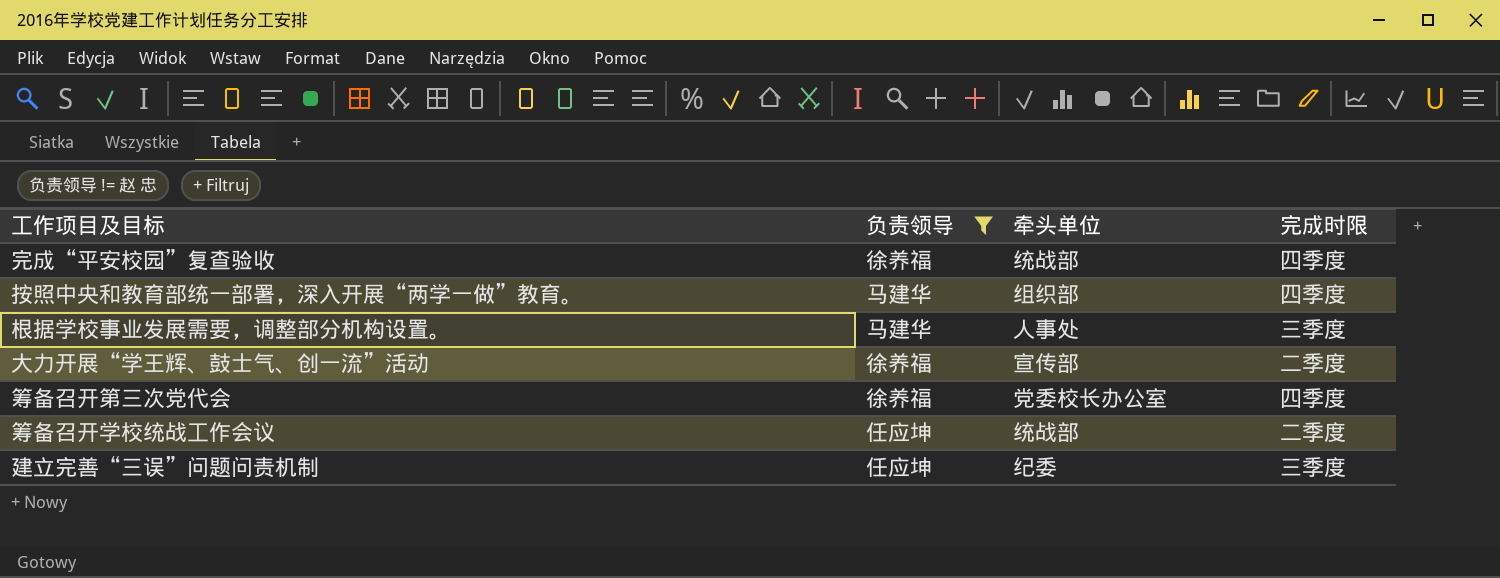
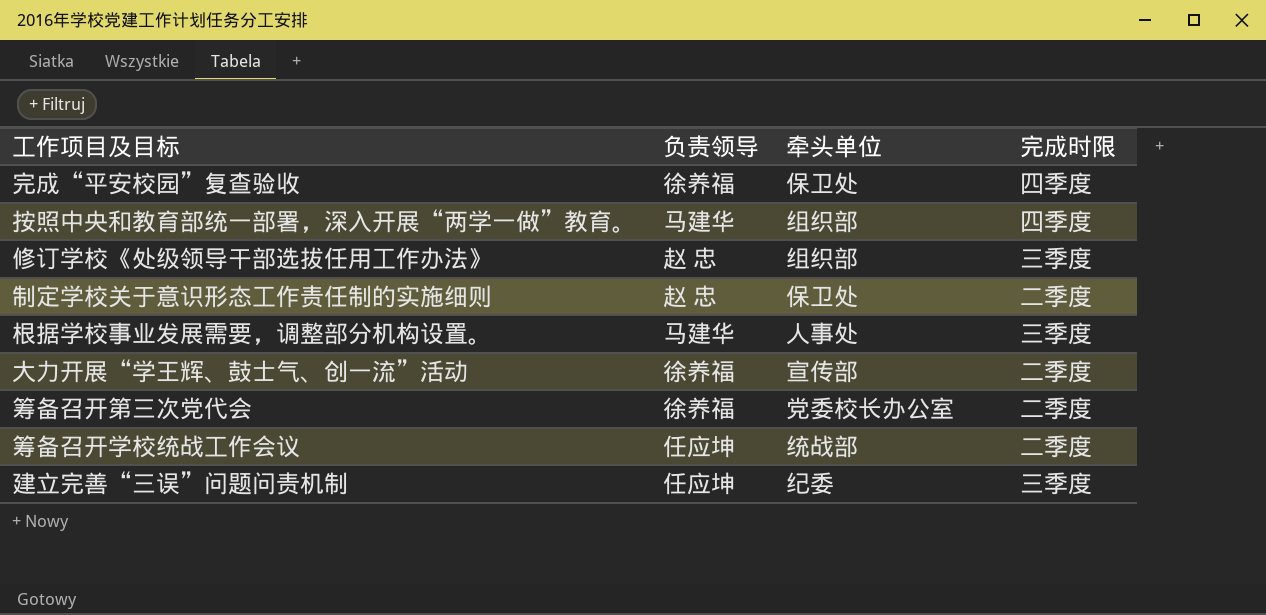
filter: 负责领导 != 赵 忠 -> none
完成“平安校园”复查验收 | 牵头单位: 统战部 -> 保卫处
筹备召开第三次党代会 | 完成时限: 四季度 -> 二季度

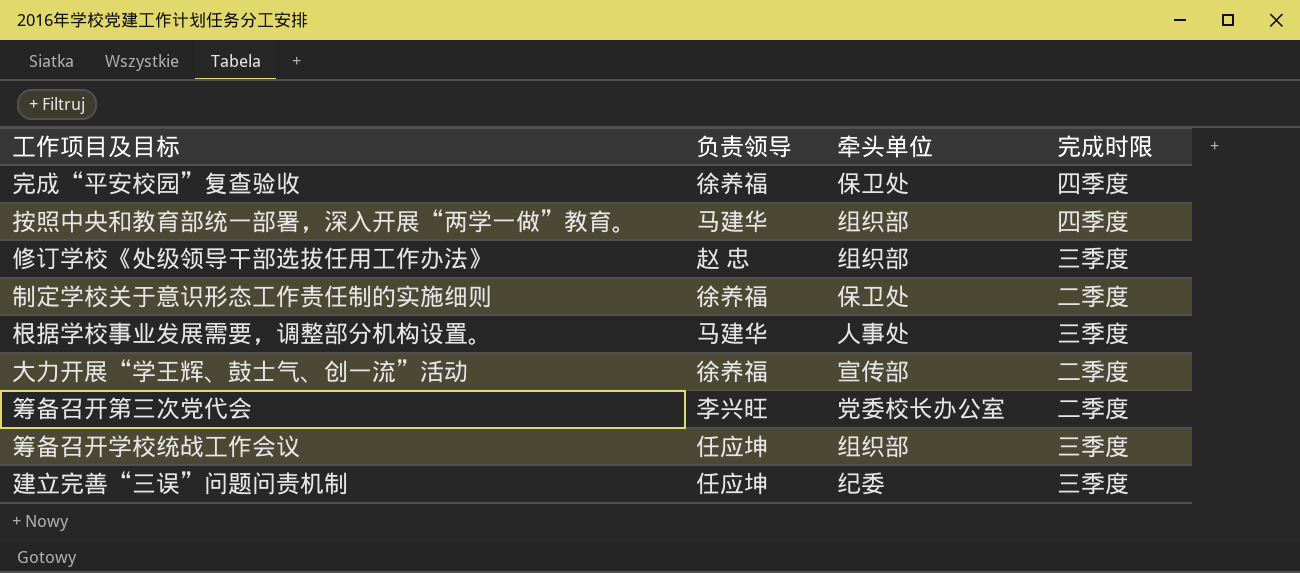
制定学校关于意识形态工作责任制的实施细则 | 负责领导: 赵 忠 -> 徐养福
筹备召开第三次党代会 | 负责领导: 徐养福 -> 李兴旺
筹备召开学校统战工作会议 | 牵头单位: 统战部 -> 组织部
筹备召开学校统战工作会议 | 完成时限: 二季度 -> 三季度

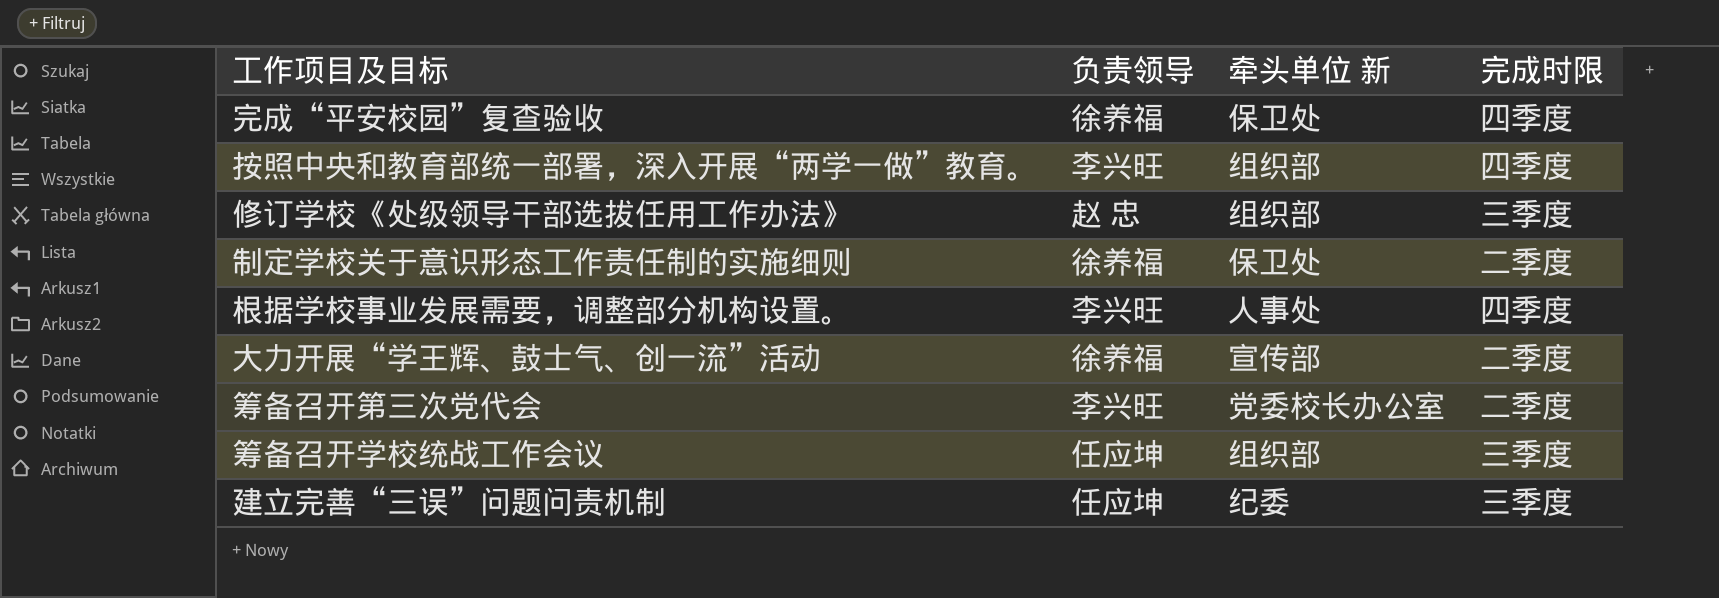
column name: 牵头单位 -> 牵头单位 新
按照中央和教育部统一部署，深入开展“两学一做”教育。 | 负责领导: 马建华 -> 李兴旺
根据学校事业发展需要，调整部分机构设置。 | 负责领导: 马建华 -> 李兴旺
根据学校事业发展需要，调整部分机构设置。 | 完成时限: 三季度 -> 四季度

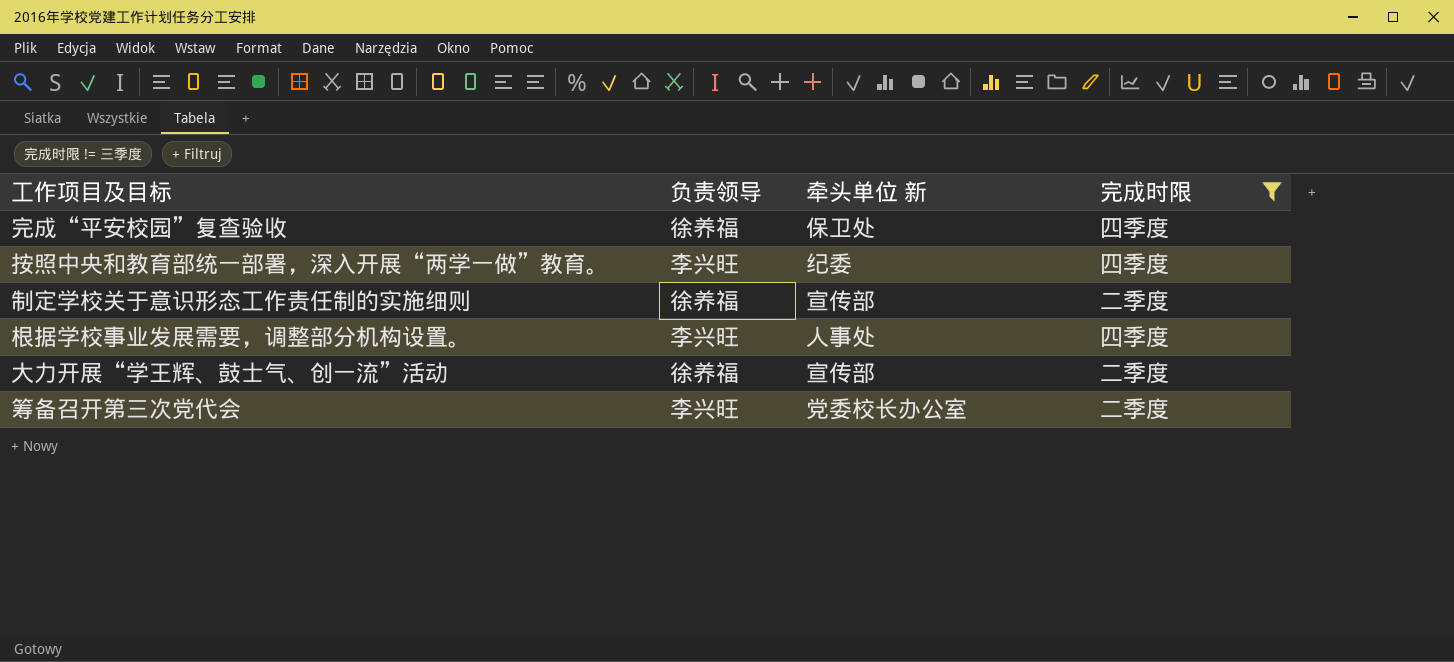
filter: none -> 完成时限 != 三季度
按照中央和教育部统一部署，深入开展“两学一做”教育。 | 牵头单位 新: 组织部 -> 纪委
制定学校关于意识形态工作责任制的实施细则 | 牵头单位 新: 保卫处 -> 宣传部

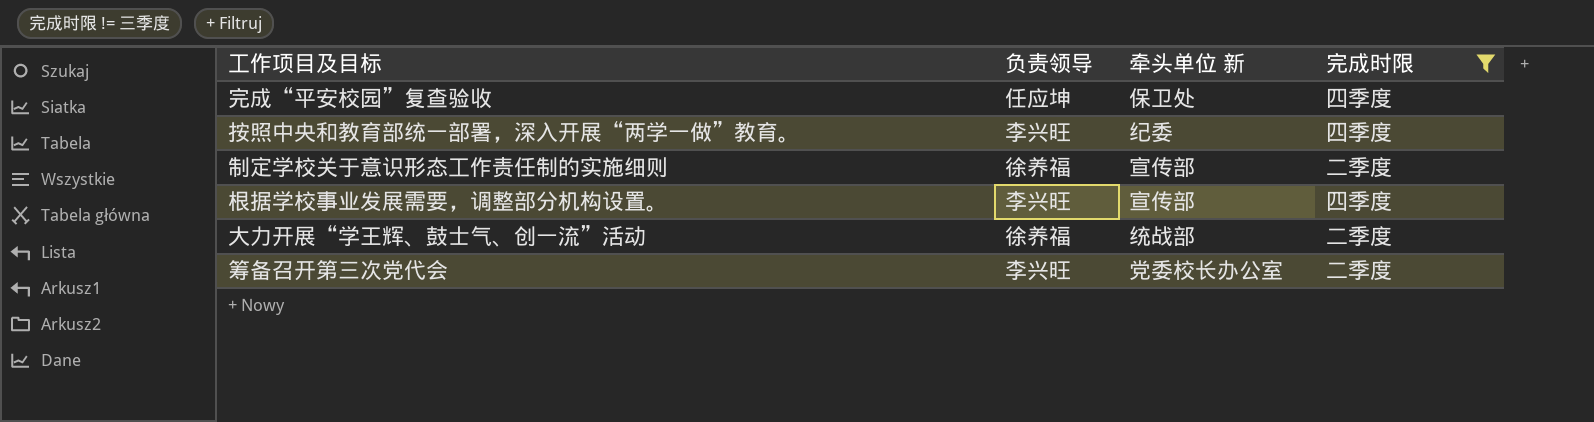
完成“平安校园”复查验收 | 负责领导: 徐养福 -> 任应坤
根据学校事业发展需要，调整部分机构设置。 | 牵头单位 新: 人事处 -> 宣传部
大力开展“学王辉、鼓士气、创一流”活动 | 牵头单位 新: 宣传部 -> 统战部

